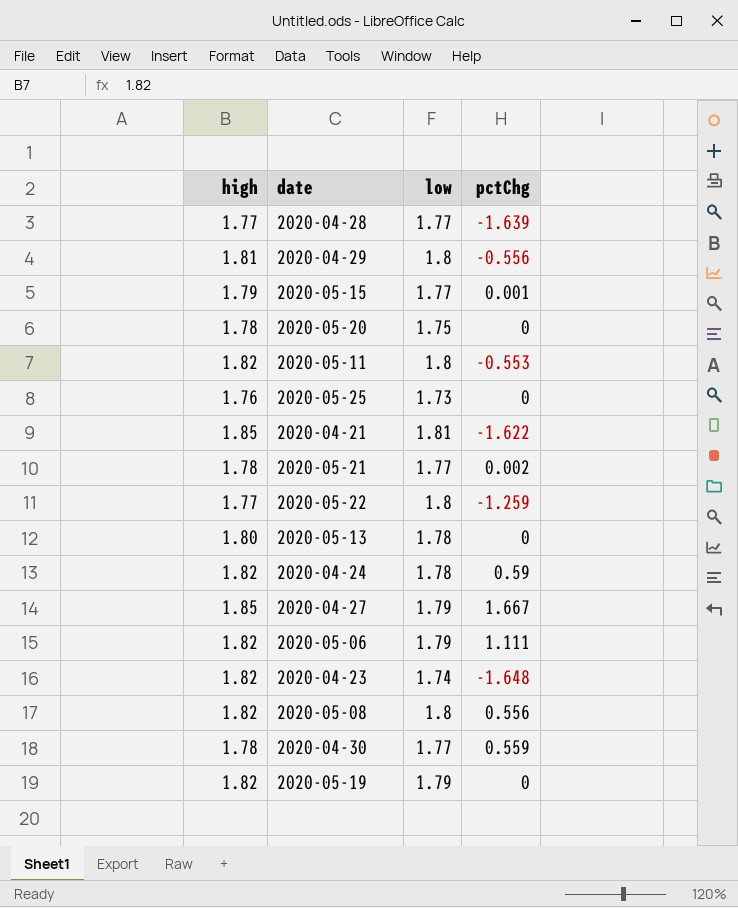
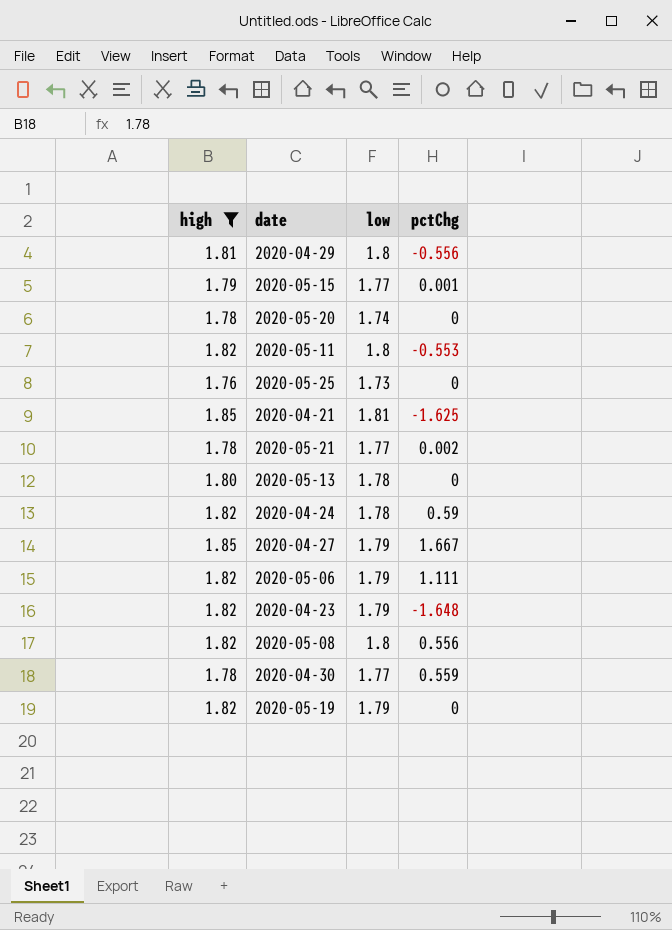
filter: none -> high != 1.77
2020-05-20 | low: 1.75 -> 1.74
2020-04-21 | pctChg: -1.622 -> -1.625
2020-04-23 | low: 1.74 -> 1.79

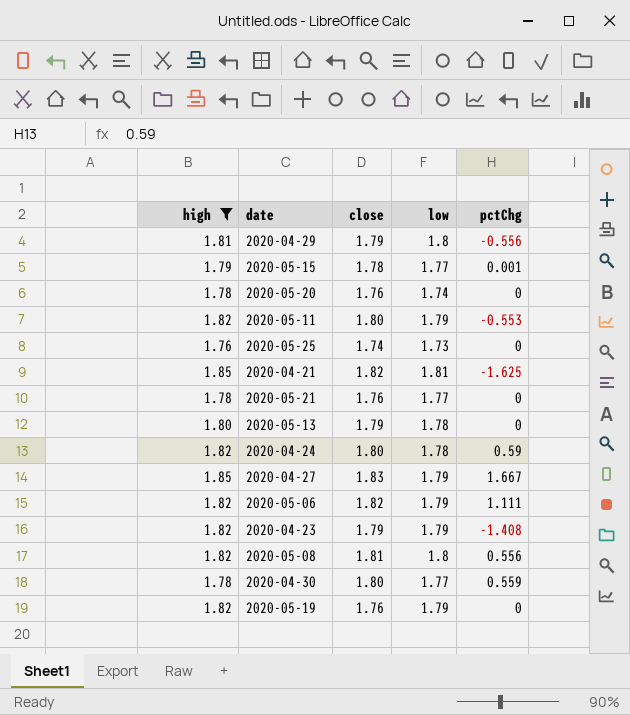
column close | position: none -> 3
2020-05-11 | low: 1.8 -> 1.79
2020-05-21 | pctChg: 0.002 -> 0
2020-04-23 | pctChg: -1.648 -> -1.408

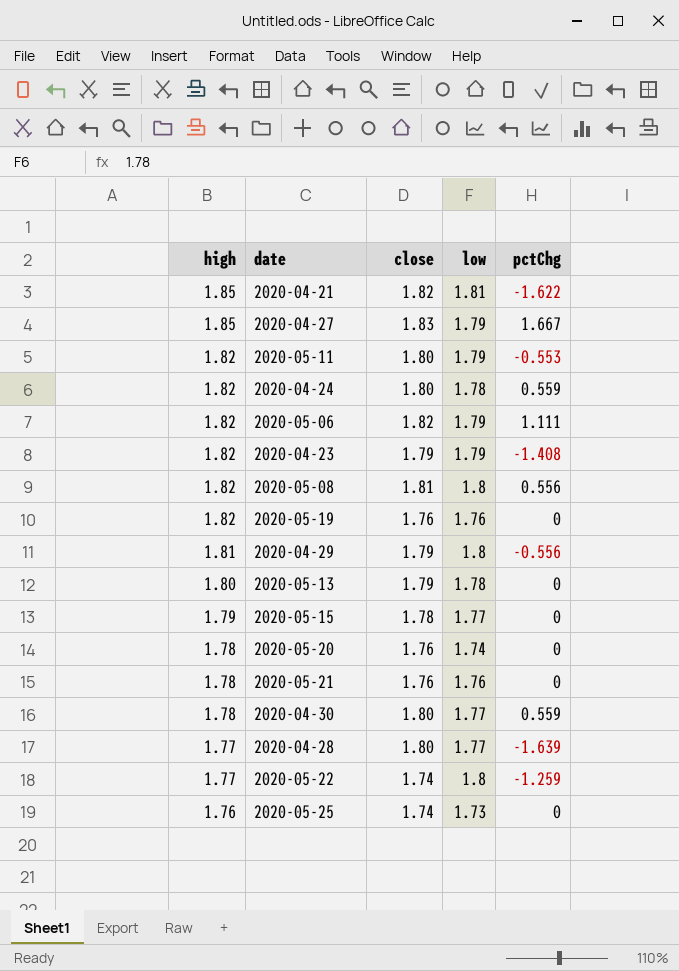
filter: high != 1.77 -> none
row order: none -> high descending
2020-04-21 | pctChg: -1.625 -> -1.622
2020-04-24 | pctChg: 0.59 -> 0.559
2020-05-19 | low: 1.79 -> 1.76
2020-05-15 | pctChg: 0.001 -> 0
2020-05-21 | low: 1.77 -> 1.76

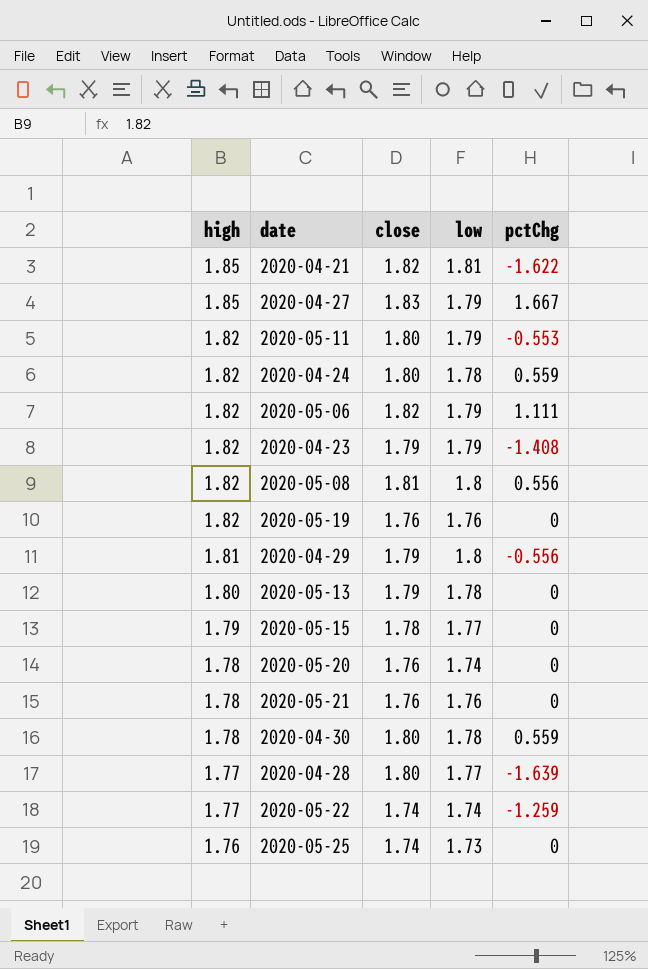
2020-04-30 | low: 1.77 -> 1.78
2020-05-22 | low: 1.8 -> 1.74

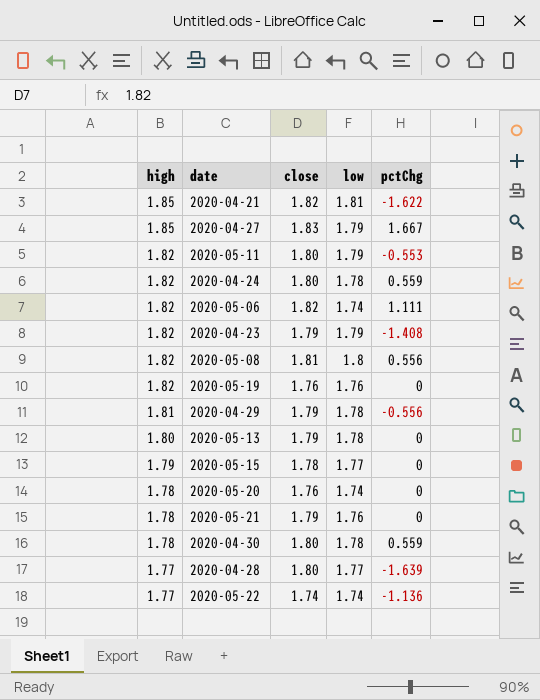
row 2020-05-25: 1.76 | 1.74 | 1.73 | 0 -> none
2020-05-06 | low: 1.79 -> 1.74
2020-04-29 | low: 1.8 -> 1.78
2020-05-21 | close: 1.76 -> 1.79
2020-05-22 | pctChg: -1.259 -> -1.136

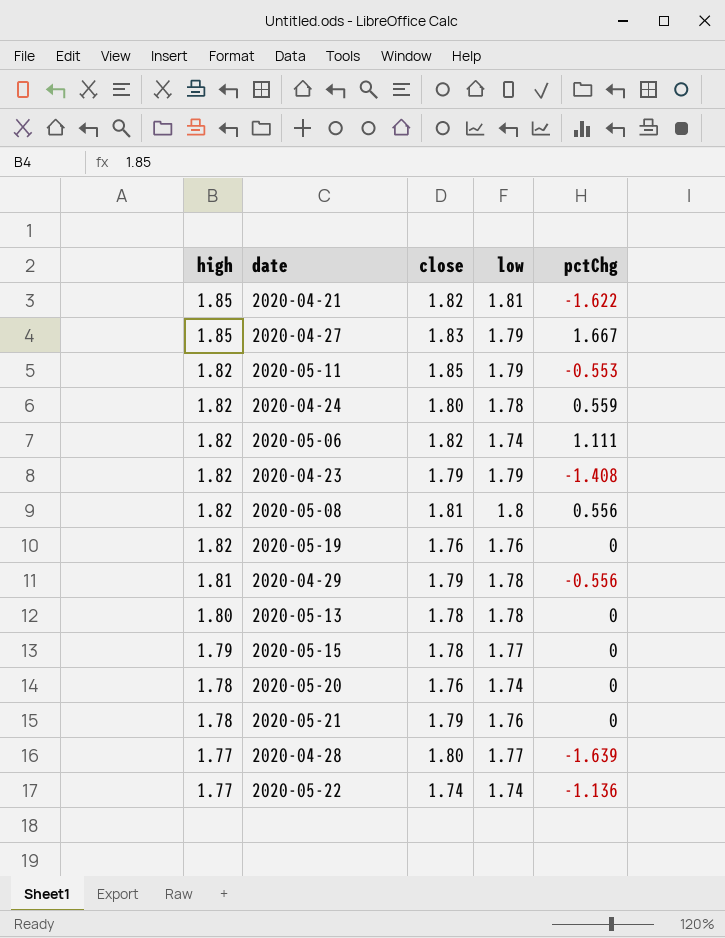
row 2020-04-30: 1.78 | 1.80 | 1.78 | 0.559 -> none
2020-05-11 | close: 1.80 -> 1.85
2020-05-13 | close: 1.79 -> 1.78

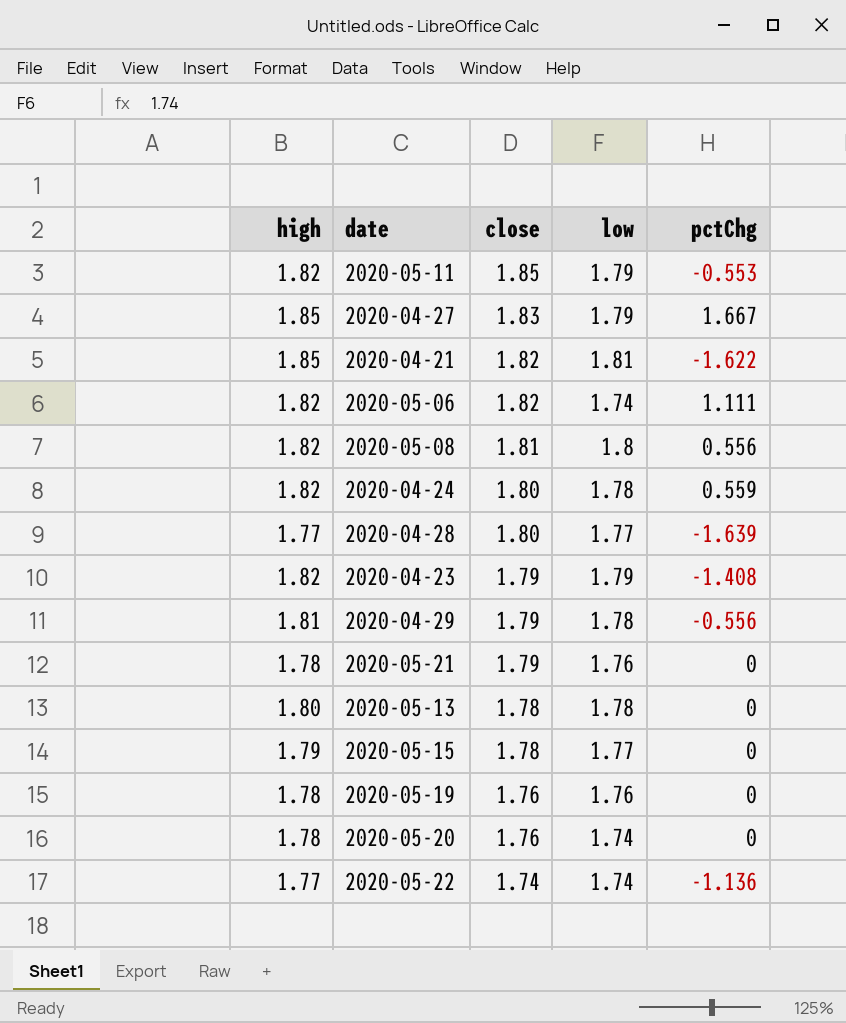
row order: high descending -> close descending
2020-05-19 | high: 1.82 -> 1.78

